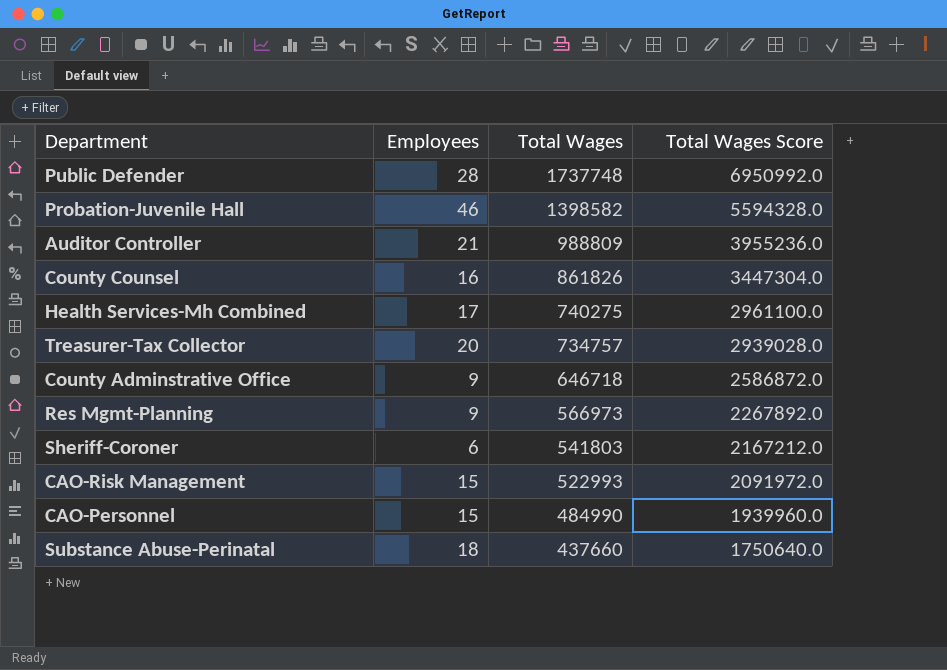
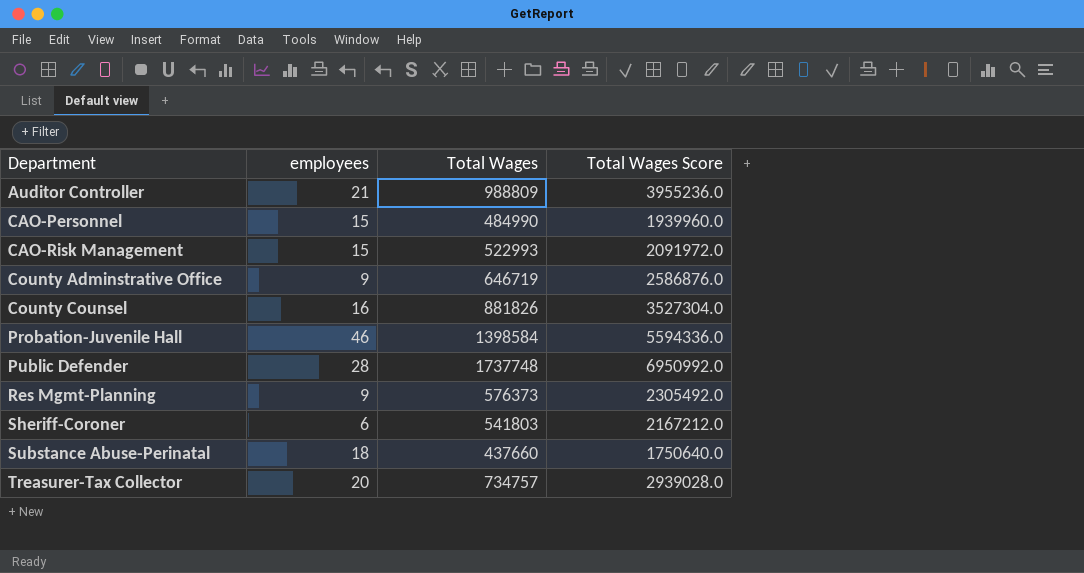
row order: Total Wages descending -> Department ascending
column name: Employees -> employees
row Health Services-Mh Combined: 17 | 740275 | 2961100.0 -> none
County Adminstrative Office | Total Wages: 646718 -> 646719
County Adminstrative Office | Total Wages Score: 2586872.0 -> 2586876.0
County Counsel | Total Wages: 861826 -> 881826
County Counsel | Total Wages Score: 3447304.0 -> 3527304.0
Probation-Juvenile Hall | Total Wages: 1398582 -> 1398584
Probation-Juvenile Hall | Total Wages Score: 5594328.0 -> 5594336.0
Res Mgmt-Planning | Total Wages: 566973 -> 576373
Res Mgmt-Planning | Total Wages Score: 2267892.0 -> 2305492.0

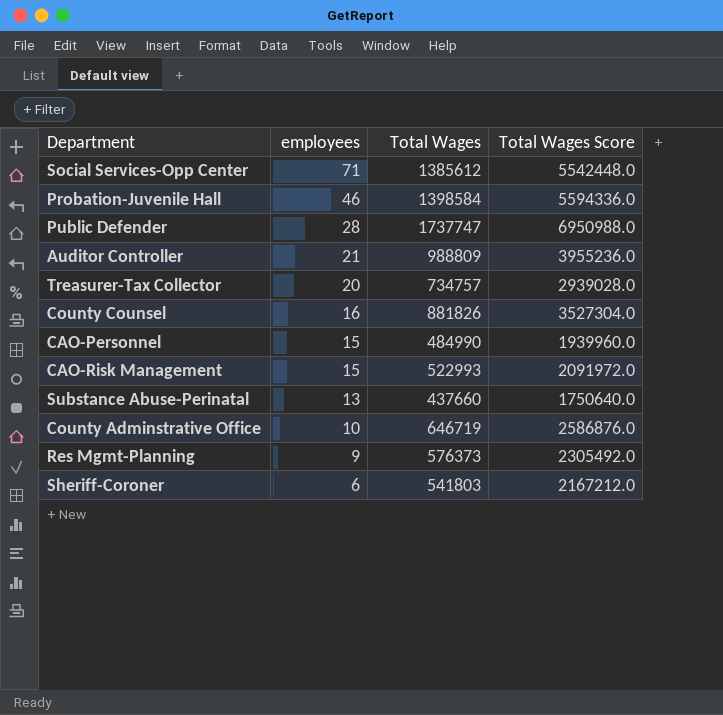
row order: Department ascending -> employees descending
row Social Services-Opp Center: none -> 71 | 1385612 | 5542448.0
Public Defender | Total Wages: 1737748 -> 1737747
Public Defender | Total Wages Score: 6950992.0 -> 6950988.0
Substance Abuse-Perinatal | employees: 18 -> 13
County Adminstrative Office | employees: 9 -> 10

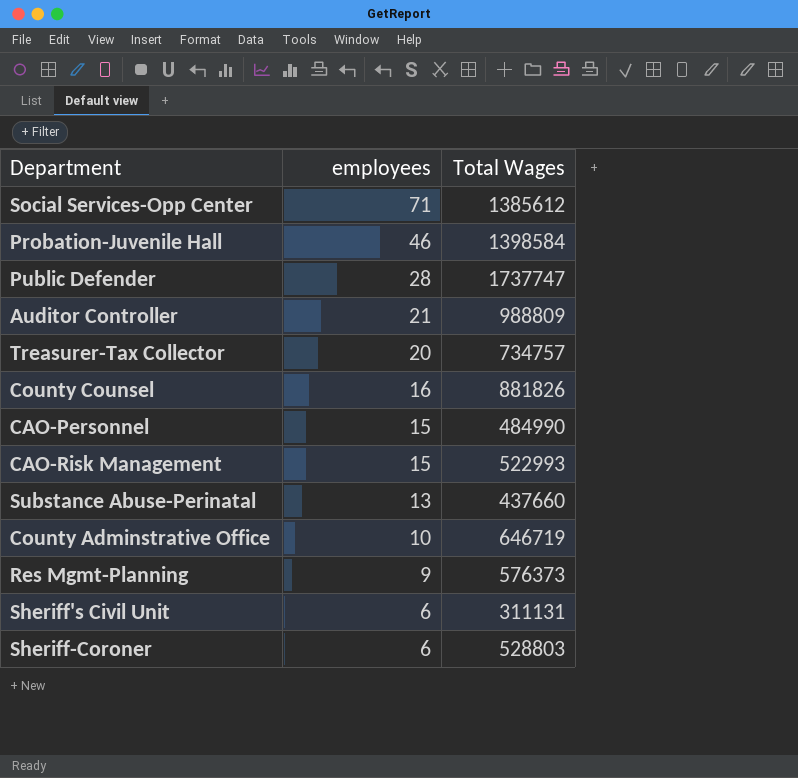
column Total Wages Score | formula: [Total Wages] * 4 -> none
row Sheriff's Civil Unit: none -> 6 | 311131
Sheriff-Coroner | Total Wages: 541803 -> 528803

